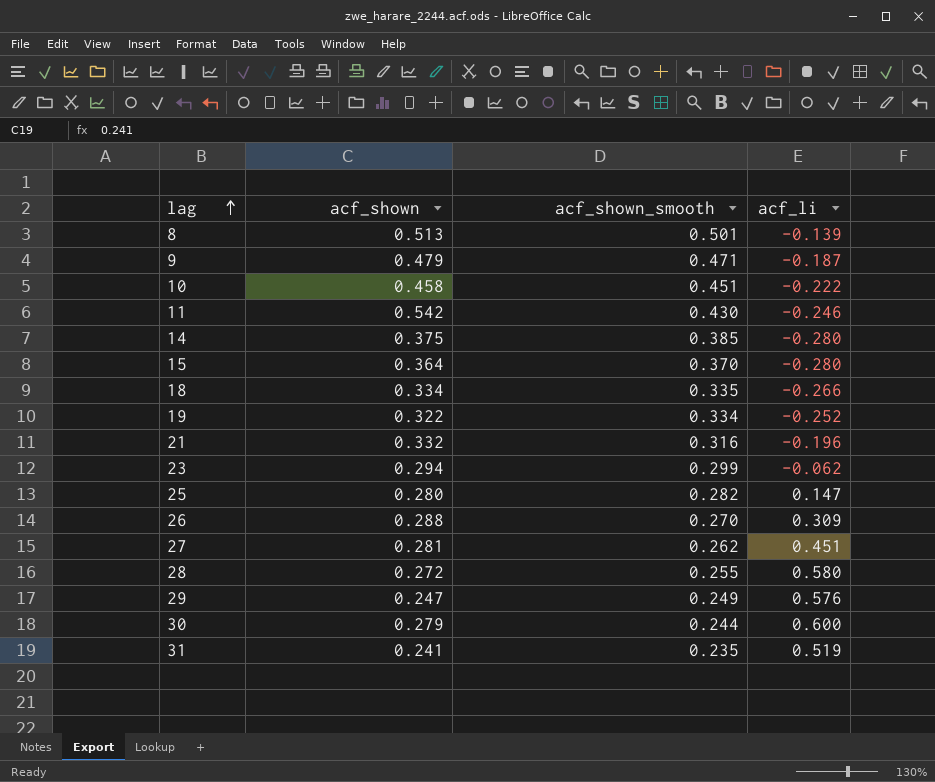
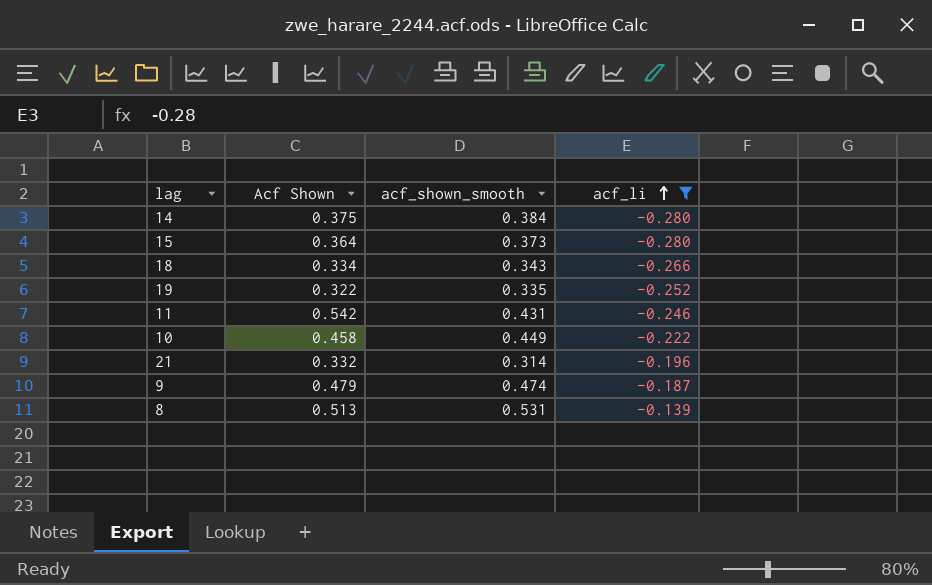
filter: none -> acf_li <= -0.139
row order: lag ascending -> acf_li ascending
column name: acf_shown -> Acf Shown
14 | acf_shown_smooth: 0.385 -> 0.384
15 | acf_shown_smooth: 0.370 -> 0.373
18 | acf_shown_smooth: 0.335 -> 0.343
19 | acf_shown_smooth: 0.334 -> 0.335
11 | acf_shown_smooth: 0.430 -> 0.431
10 | acf_shown_smooth: 0.451 -> 0.449
21 | acf_shown_smooth: 0.316 -> 0.314
9 | acf_shown_smooth: 0.471 -> 0.474
8 | acf_shown_smooth: 0.501 -> 0.531

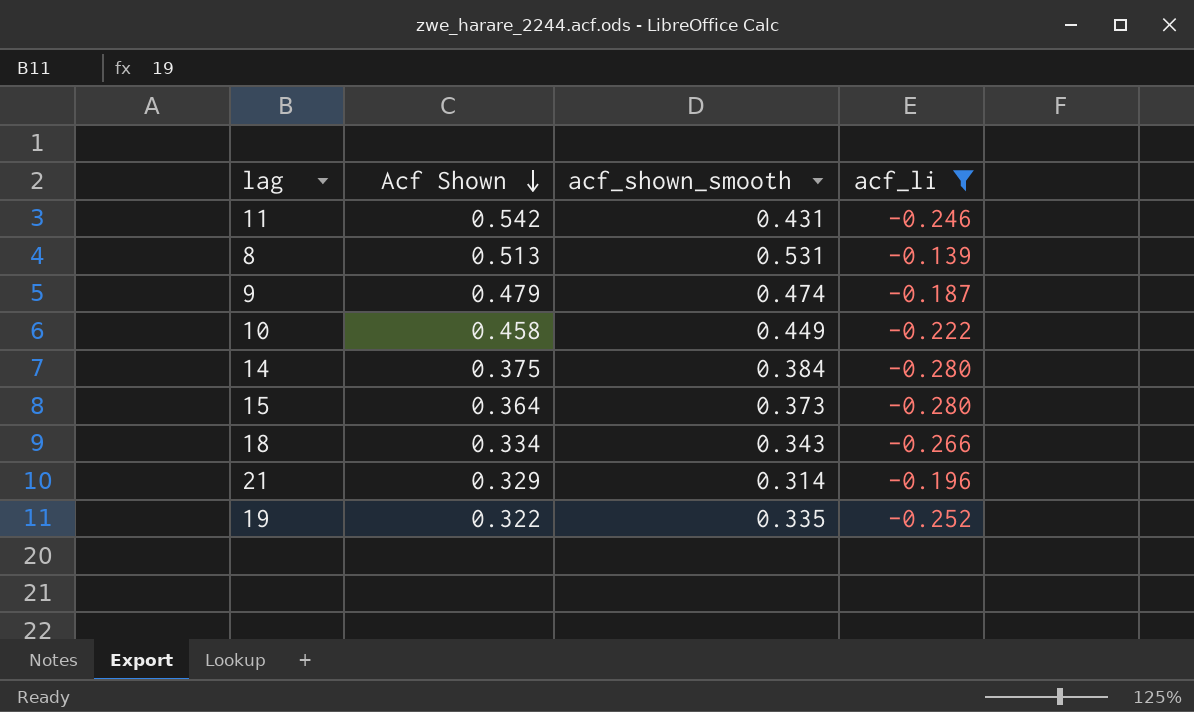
row order: acf_li ascending -> Acf Shown descending
21 | Acf Shown: 0.332 -> 0.329

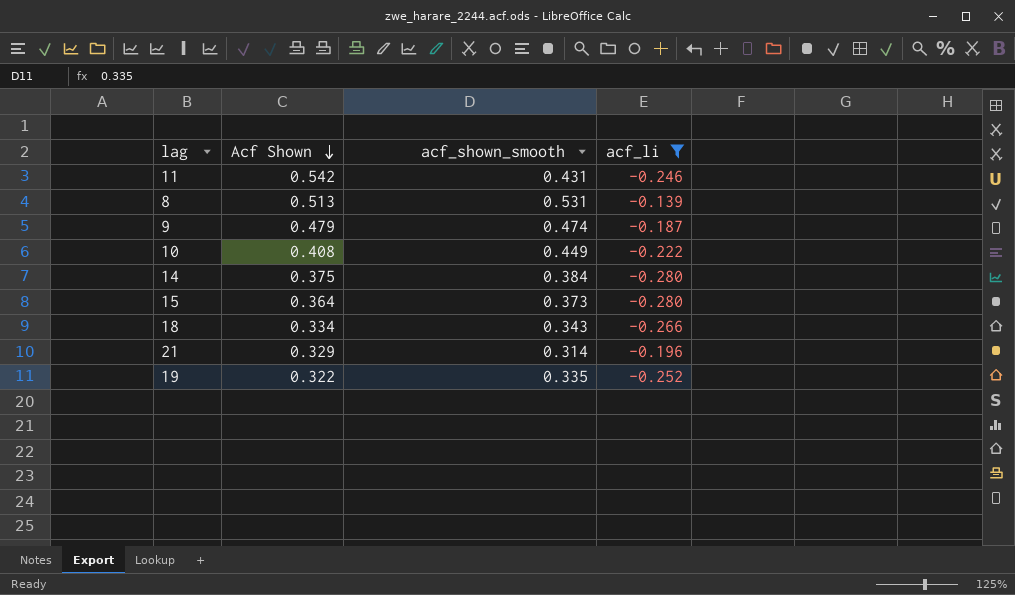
10 | Acf Shown: 0.458 -> 0.408

